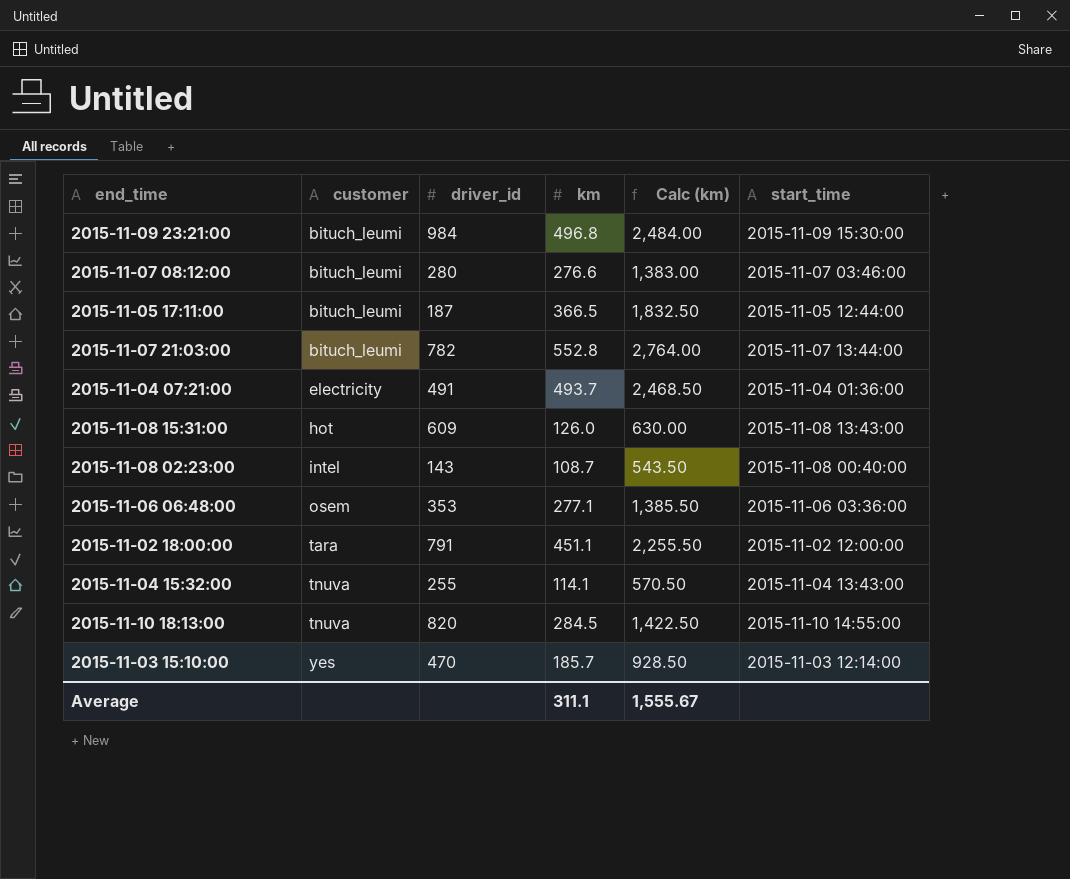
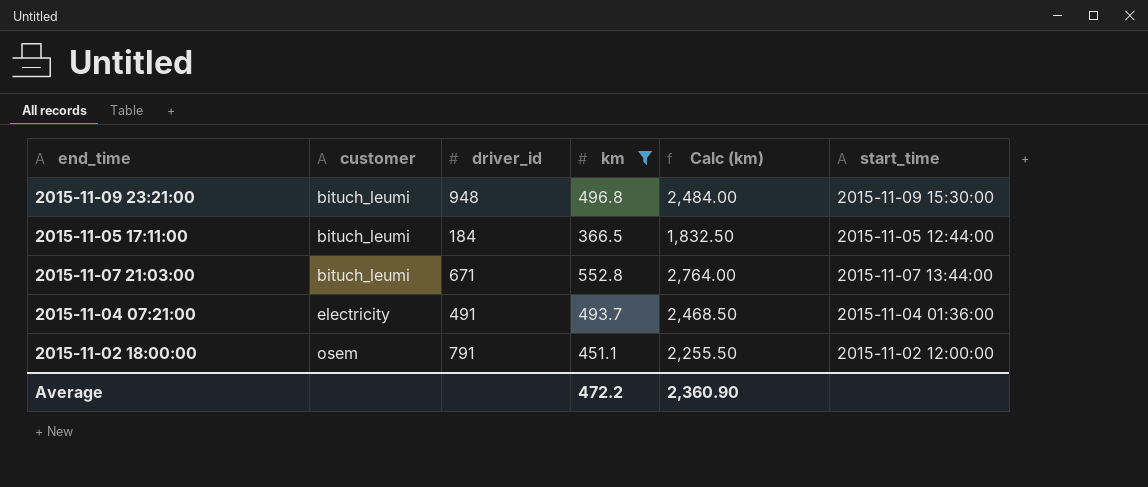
filter: none -> km >= 366.5
2015-11-09 23:21:00 | driver_id: 984 -> 948
2015-11-05 17:11:00 | driver_id: 187 -> 184
2015-11-07 21:03:00 | driver_id: 782 -> 671
2015-11-02 18:00:00 | customer: tara -> osem
Average | km: 311.1 -> 472.2
Average | Calc (km): 1,555.67 -> 2,360.90

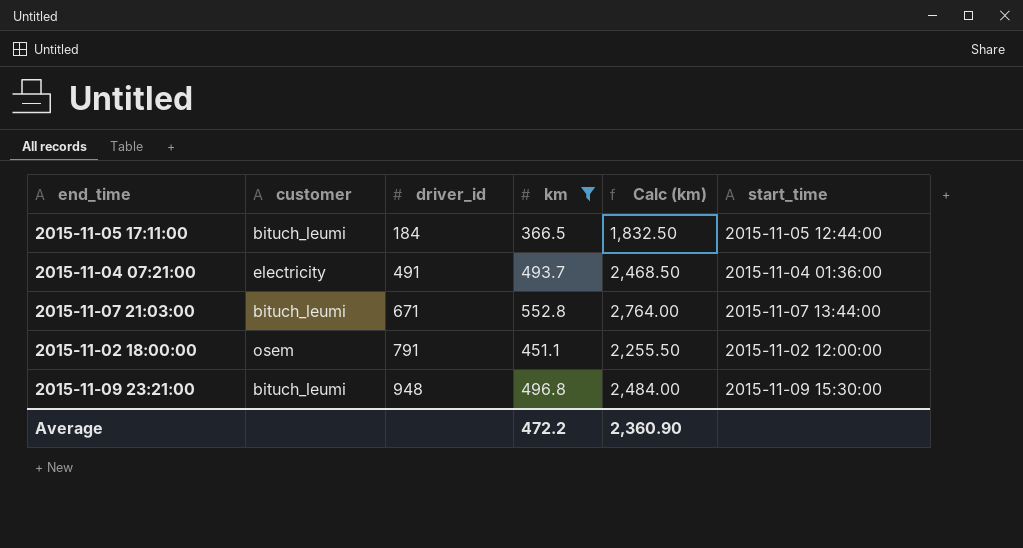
row order: customer ascending -> driver_id ascending

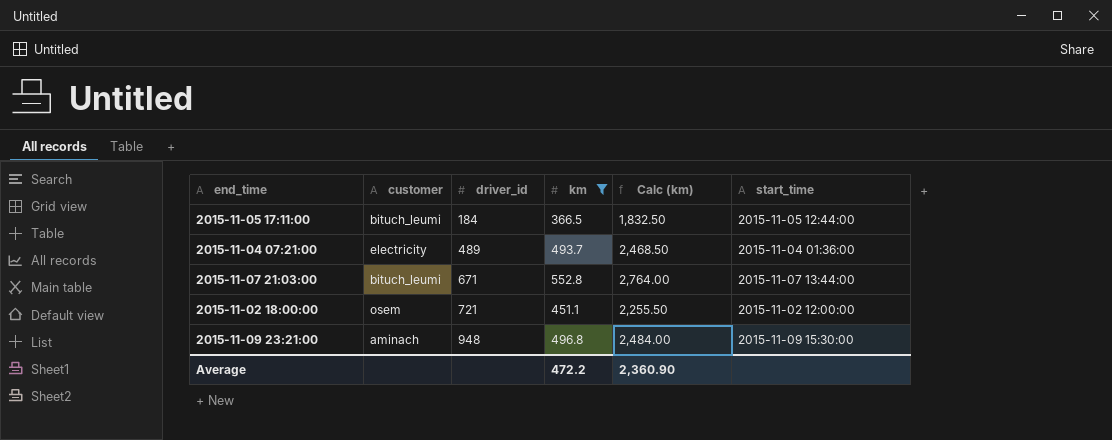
2015-11-04 07:21:00 | driver_id: 491 -> 489
2015-11-02 18:00:00 | driver_id: 791 -> 721
2015-11-09 23:21:00 | customer: bituch_leumi -> aminach

